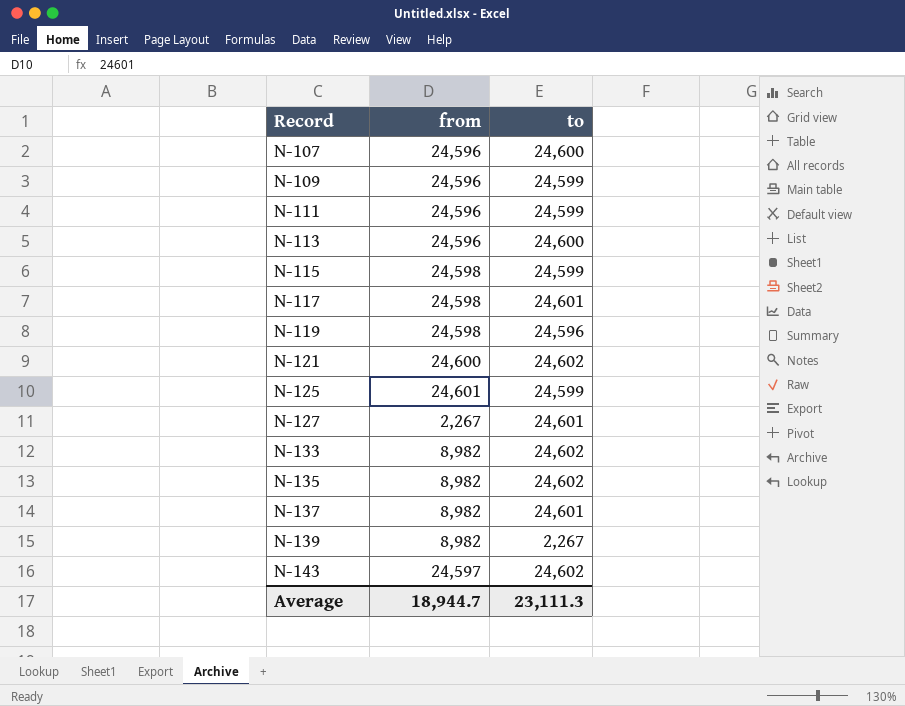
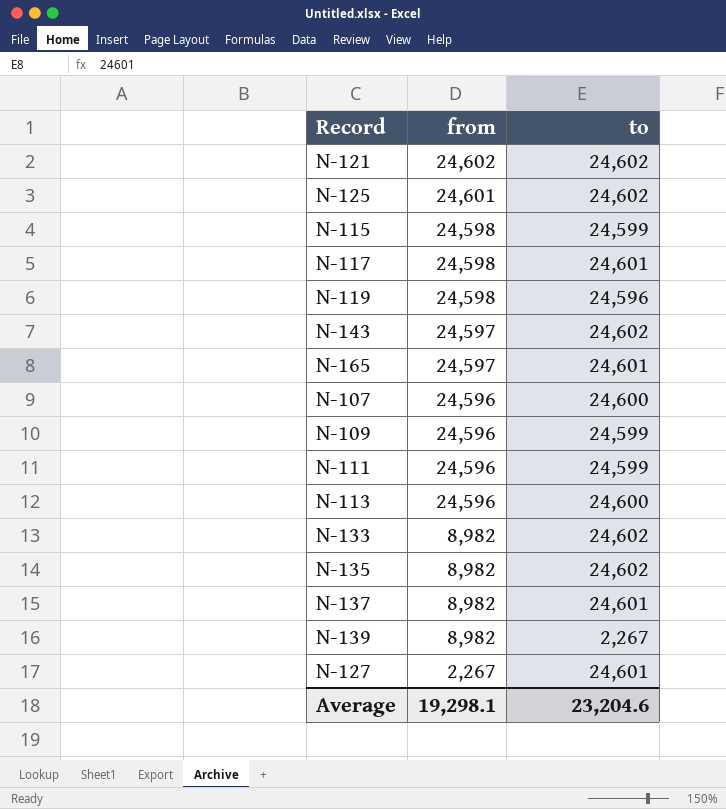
row order: Record ascending -> from descending
N-121 | from: 24,600 -> 24,602
N-125 | to: 24,599 -> 24,602
row N-165: none -> 24,597 | 24,601
Average | from: 18,944.7 -> 19,298.1
Average | to: 23,111.3 -> 23,204.6

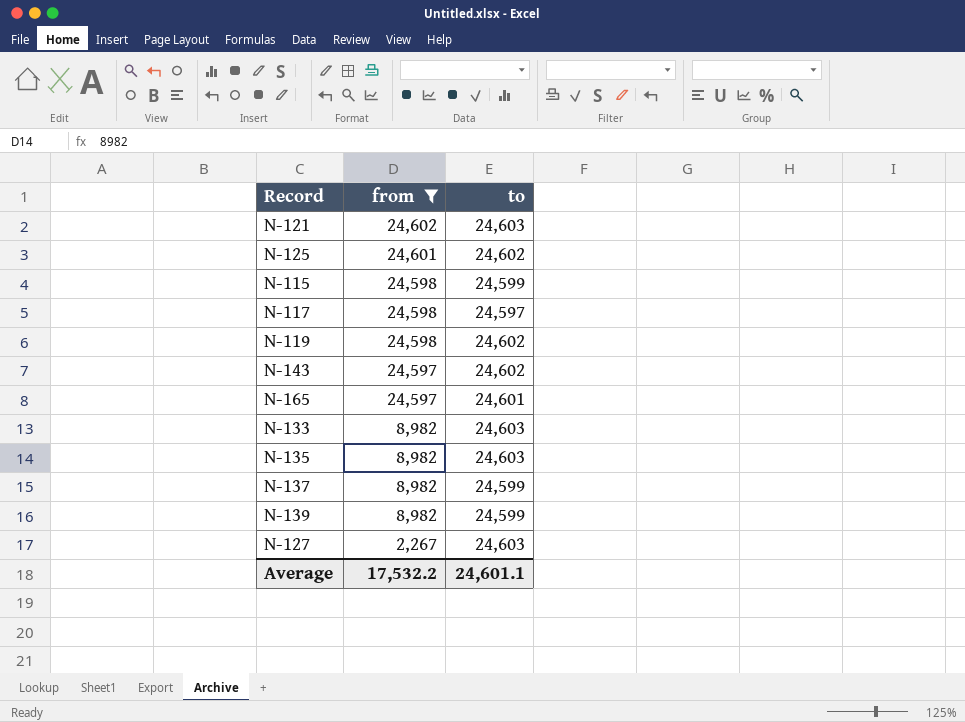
filter: none -> from != 24,596
N-121 | to: 24,602 -> 24,603
N-117 | to: 24,601 -> 24,597
N-119 | to: 24,596 -> 24,602
N-133 | to: 24,602 -> 24,603
N-135 | to: 24,602 -> 24,603
N-137 | to: 24,601 -> 24,599
N-139 | to: 2,267 -> 24,599
N-127 | to: 24,601 -> 24,603
Average | from: 19,298.1 -> 17,532.2
Average | to: 23,204.6 -> 24,601.1

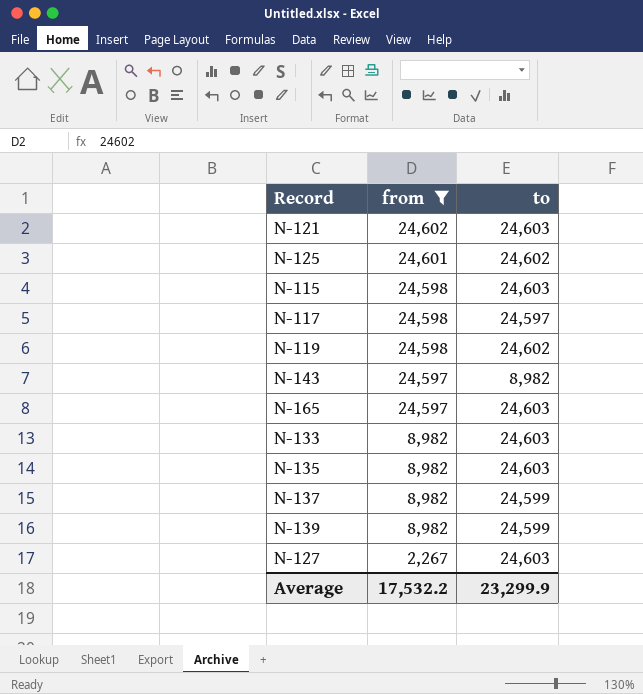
N-115 | to: 24,599 -> 24,603
N-143 | to: 24,602 -> 8,982
N-165 | to: 24,601 -> 24,603
Average | to: 24,601.1 -> 23,299.9

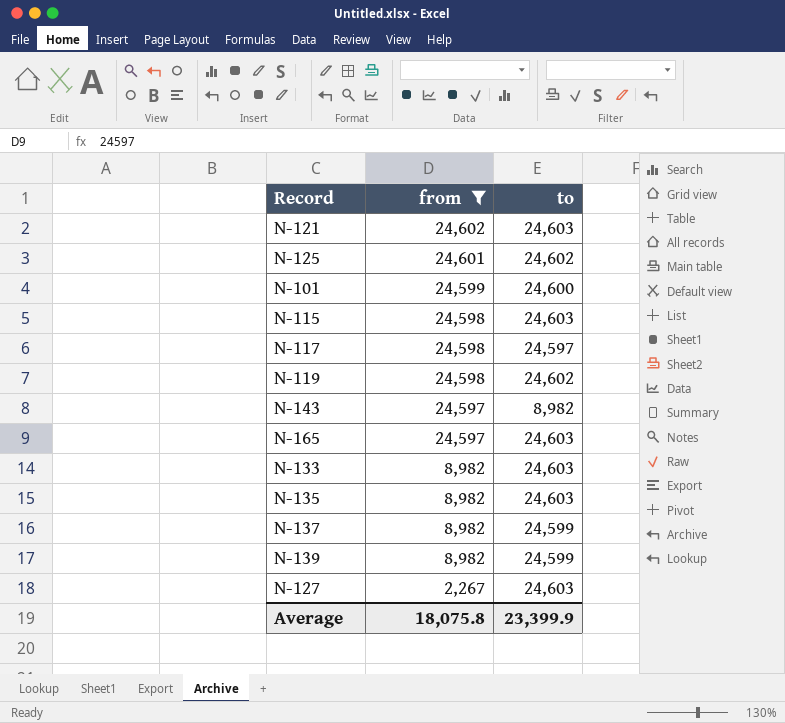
row N-101: none -> 24,599 | 24,600
Average | from: 17,532.2 -> 18,075.8
Average | to: 23,299.9 -> 23,399.9

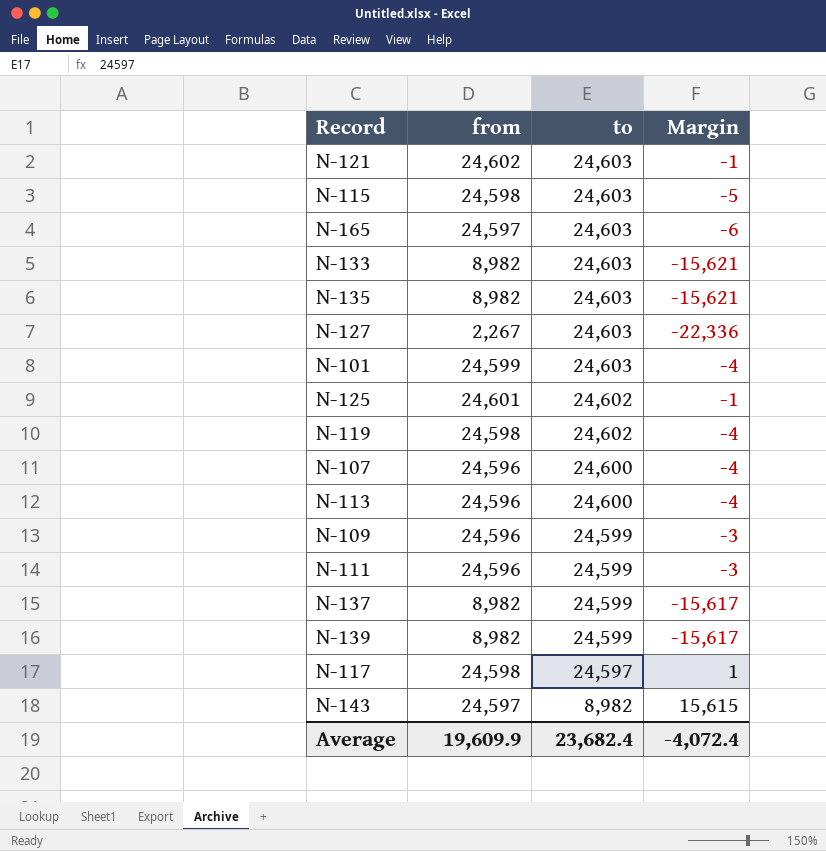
filter: from != 24,596 -> none
row order: from descending -> to descending
column Margin | formula: none -> [from] - [to]
N-101 | to: 24,600 -> 24,603
Average | from: 18,075.8 -> 19,609.9
Average | to: 23,399.9 -> 23,682.4

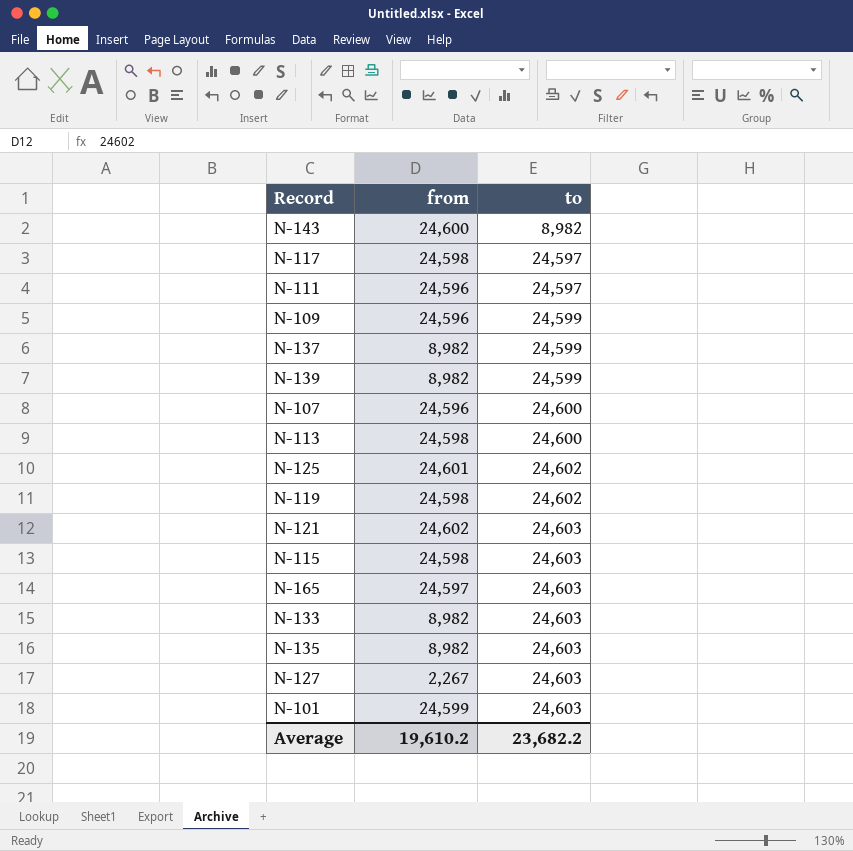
row order: to descending -> to ascending
column Margin | formula: [from] - [to] -> none
N-143 | from: 24,597 -> 24,600
N-111 | to: 24,599 -> 24,597
N-113 | from: 24,596 -> 24,598
Average | from: 19,609.9 -> 19,610.2
Average | to: 23,682.4 -> 23,682.2

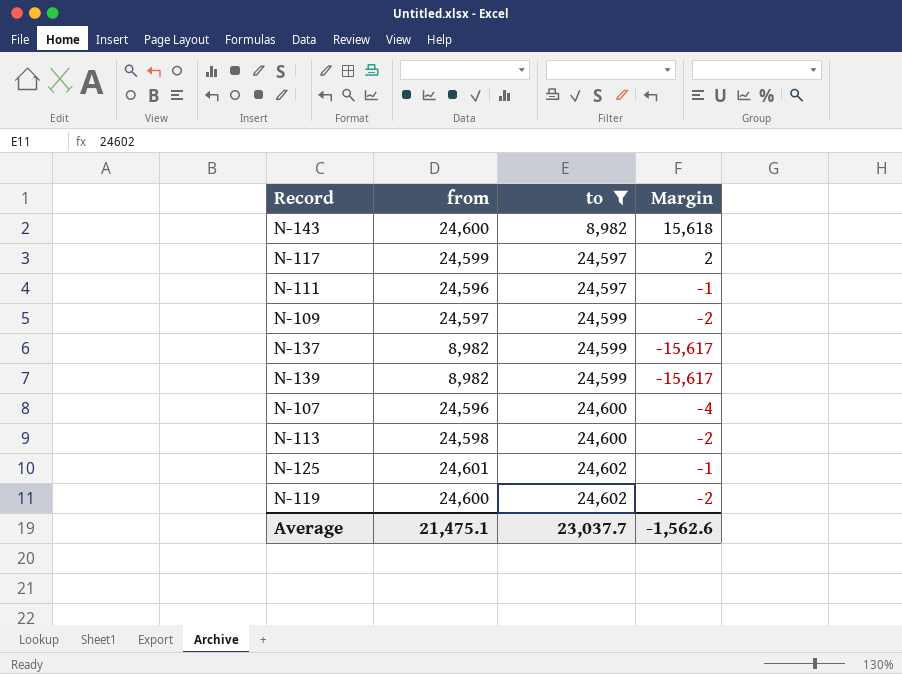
filter: none -> to != 24,603
column Margin | formula: none -> [from] - [to]
N-117 | from: 24,598 -> 24,599
N-109 | from: 24,596 -> 24,597
N-119 | from: 24,598 -> 24,600
Average | from: 19,610.2 -> 21,475.1
Average | to: 23,682.2 -> 23,037.7

